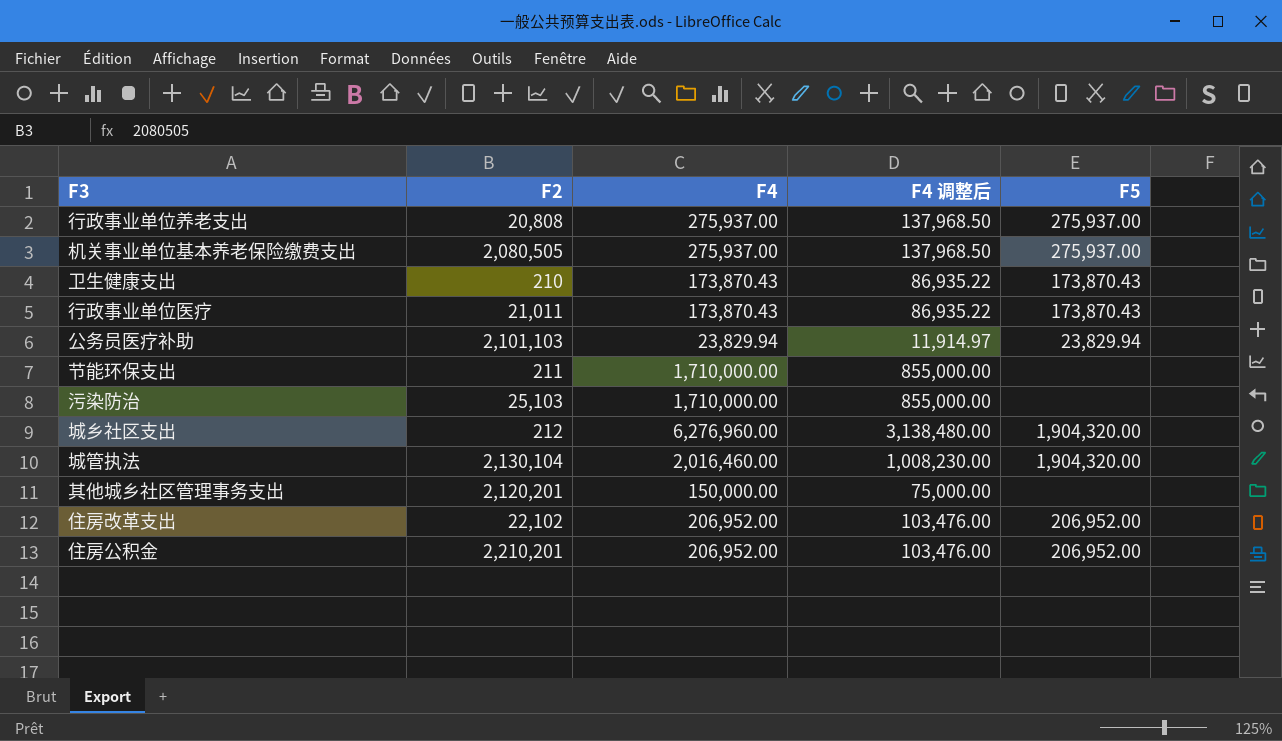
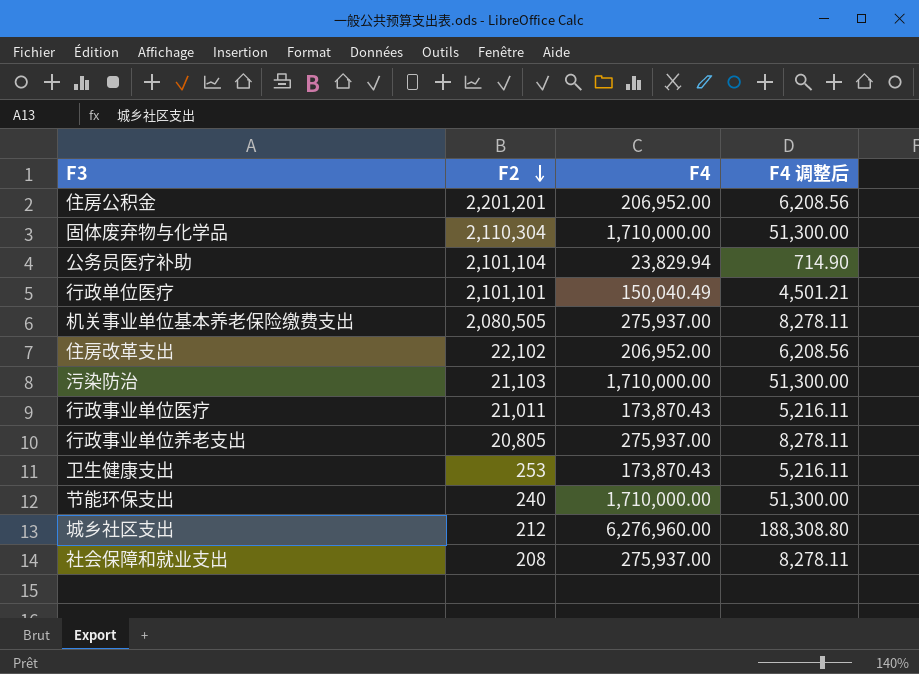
row order: none -> F2 descending
column F5 | position: 5 -> none
column F4 调整后 | formula: [F4] * 0.5 -> [F4] * 0.03
row 城管执法: 2,130,104 | 2,016,460.00 | 1,008,230.00 | 1,904,320.00 -> none
row 其他城乡社区管理事务支出: 2,120,201 | 150,000.00 | 75,000.00 | none -> none
住房公积金 | F2: 2,210,201 -> 2,201,201
row 固体废弃物与化学品: none -> 2,110,304 | 1,710,000.00 | 51,300.00
公务员医疗补助 | F2: 2,101,103 -> 2,101,104
row 行政单位医疗: none -> 2,101,101 | 150,040.49 | 4,501.21
污染防治 | F2: 25,103 -> 21,103
行政事业单位养老支出 | F2: 20,808 -> 20,805
卫生健康支出 | F2: 210 -> 253
节能环保支出 | F2: 211 -> 240
row 社会保障和就业支出: none -> 208 | 275,937.00 | 8,278.11

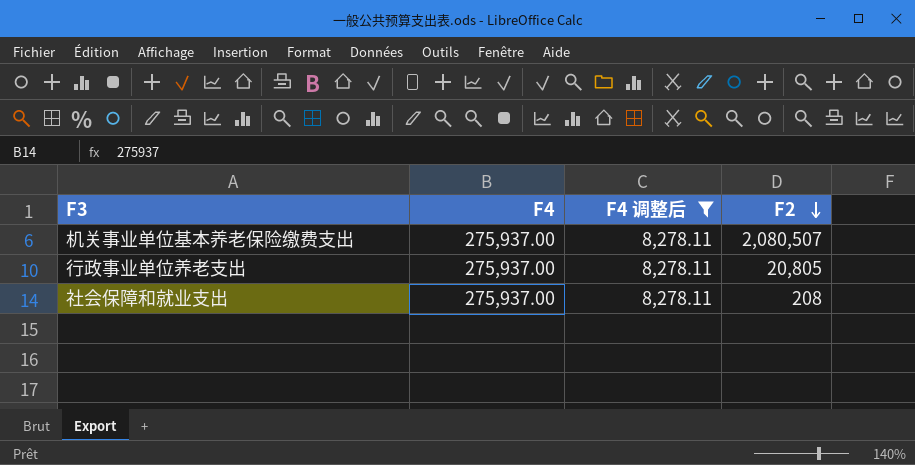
filter: none -> F4 调整后 = 8,278.11
column F2 | position: 2 -> 4
机关事业单位基本养老保险缴费支出 | F2: 2,080,505 -> 2,080,507

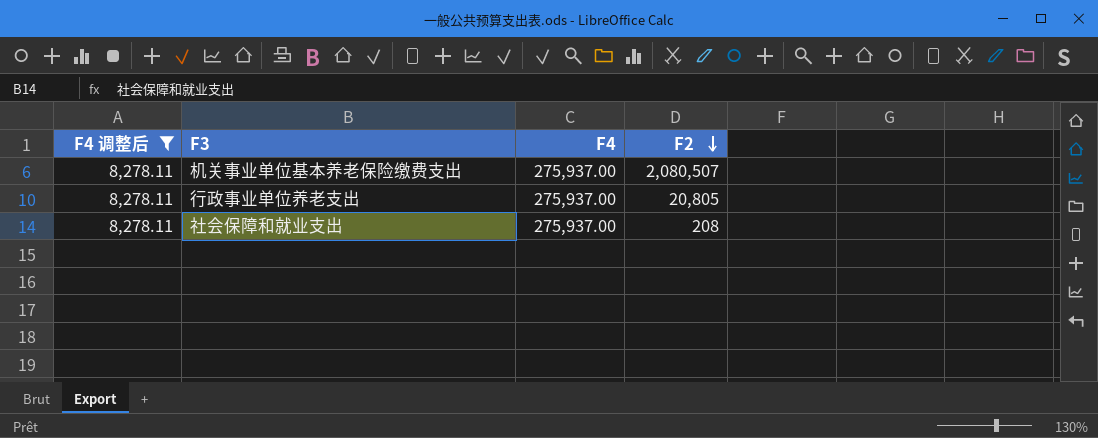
column F4 调整后 | position: 3 -> 1

